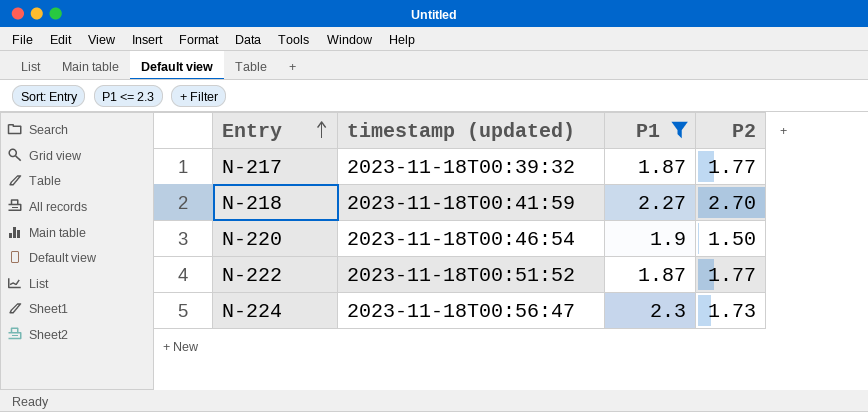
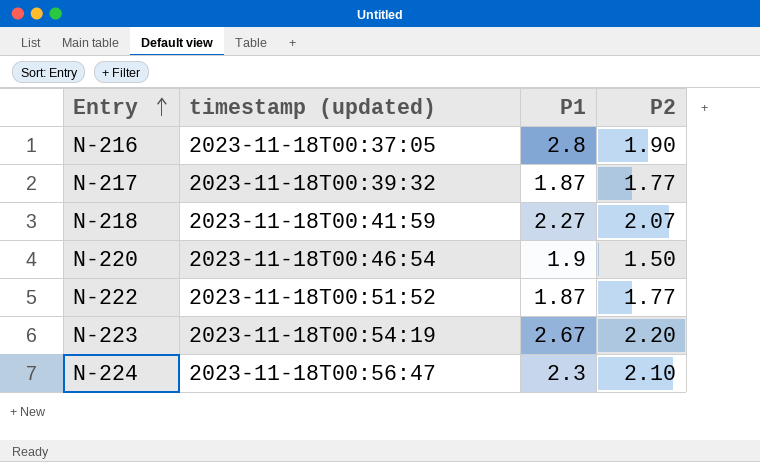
filter: P1 <= 2.3 -> none
N-218 | P2: 2.70 -> 2.07
N-224 | P2: 1.73 -> 2.10

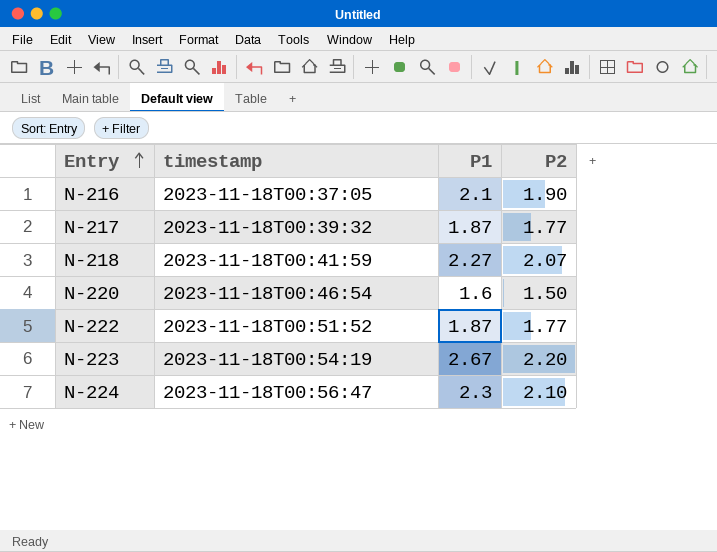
column name: timestamp (updated) -> timestamp
N-216 | P1: 2.8 -> 2.1
N-220 | P1: 1.9 -> 1.6

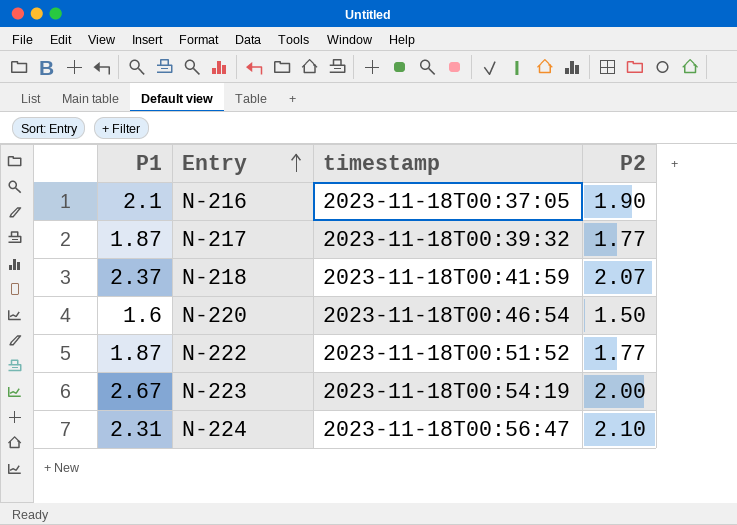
column P1 | position: 3 -> 1
N-218 | P1: 2.27 -> 2.37
N-223 | P2: 2.20 -> 2.00
N-224 | P1: 2.3 -> 2.31

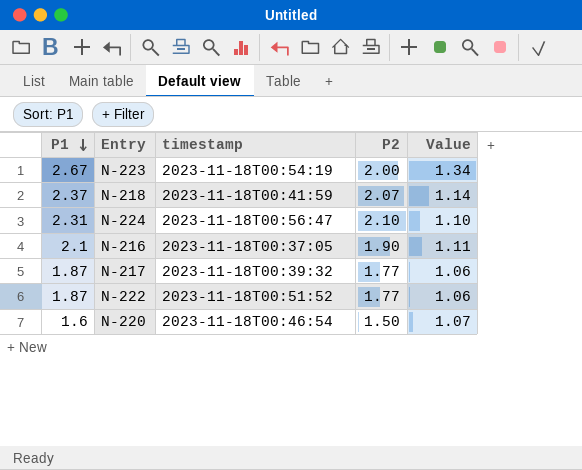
row order: Entry ascending -> P1 descending
column Value | formula: none -> [P1] / [P2]

